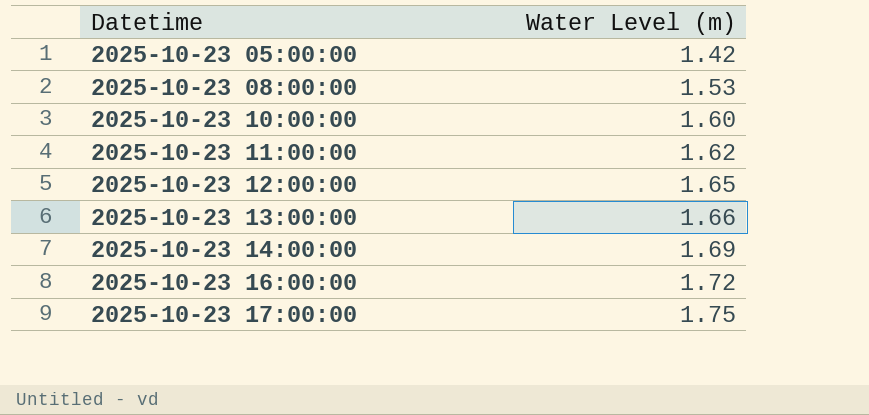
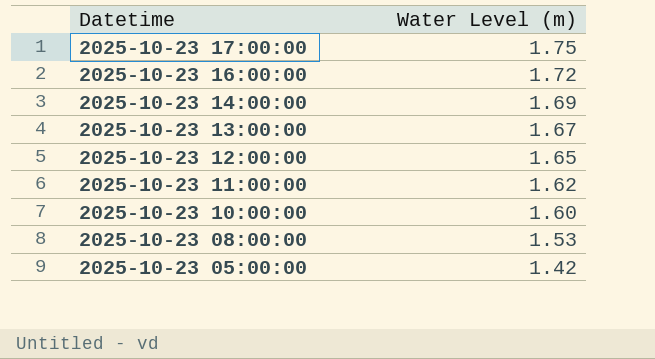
row order: Datetime ascending -> Datetime descending
2025-10-23 13:00:00 | Water Level (m): 1.66 -> 1.67

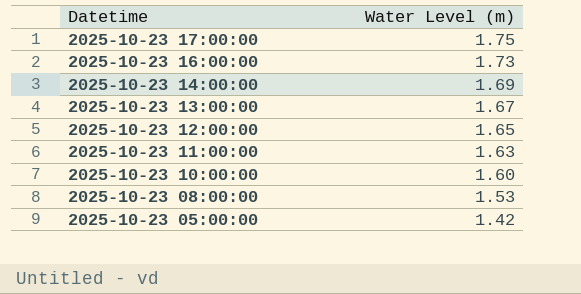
2025-10-23 16:00:00 | Water Level (m): 1.72 -> 1.73
2025-10-23 11:00:00 | Water Level (m): 1.62 -> 1.63

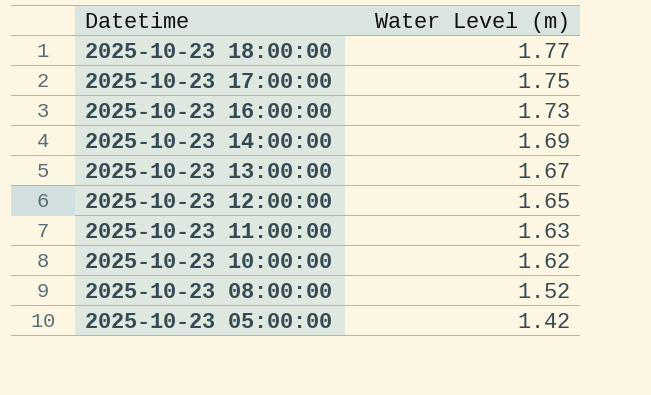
row 2025-10-23 18:00:00: none -> 1.77
2025-10-23 10:00:00 | Water Level (m): 1.60 -> 1.62
2025-10-23 08:00:00 | Water Level (m): 1.53 -> 1.52

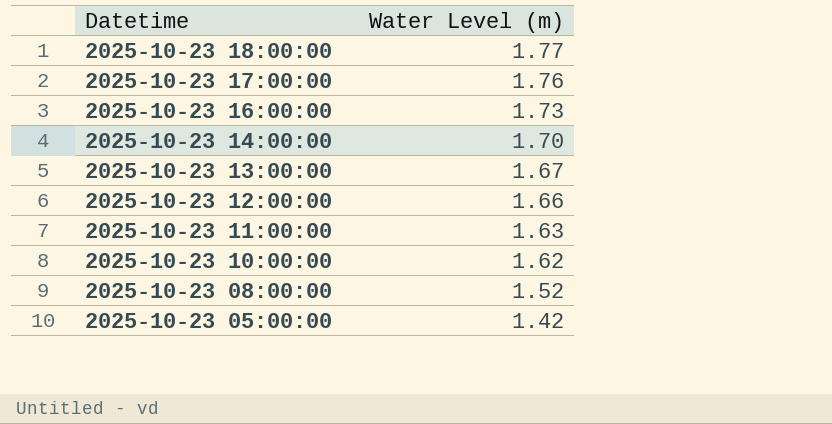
2025-10-23 17:00:00 | Water Level (m): 1.75 -> 1.76
2025-10-23 14:00:00 | Water Level (m): 1.69 -> 1.70
2025-10-23 12:00:00 | Water Level (m): 1.65 -> 1.66

